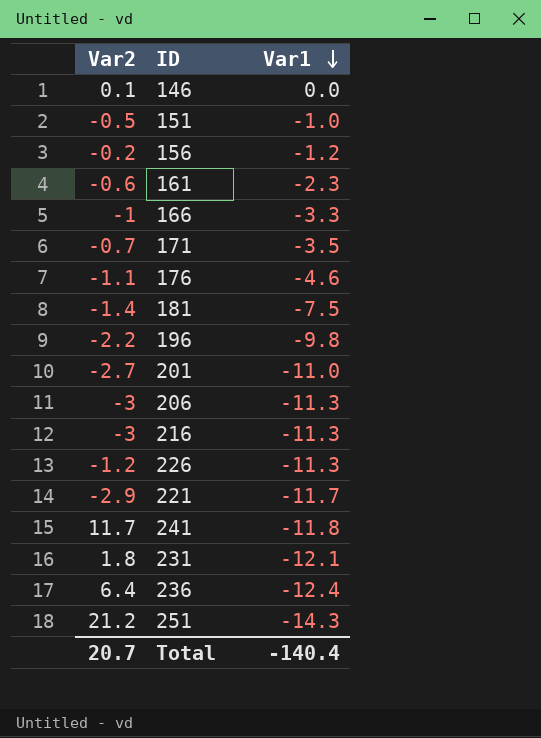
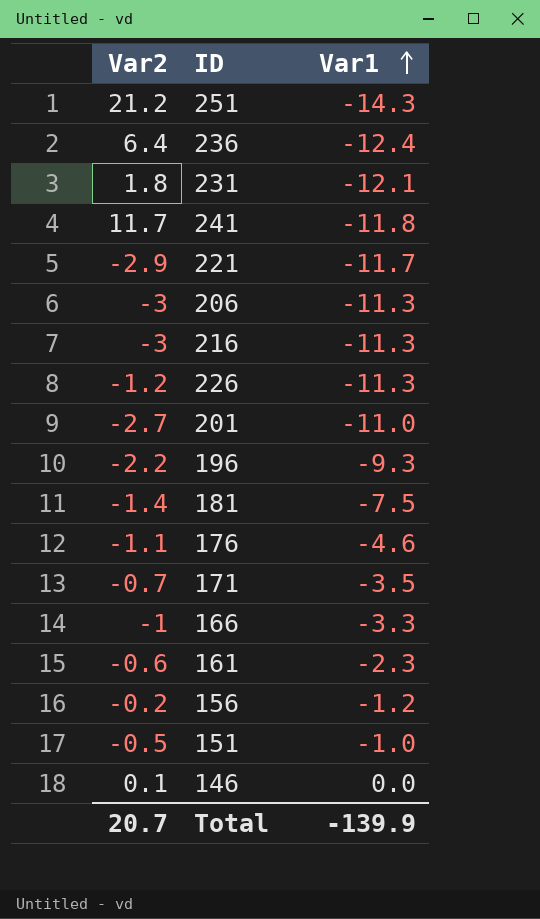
row order: Var1 descending -> Var1 ascending
196 | Var1: -9.8 -> -9.3
Total | Var1: -140.4 -> -139.9

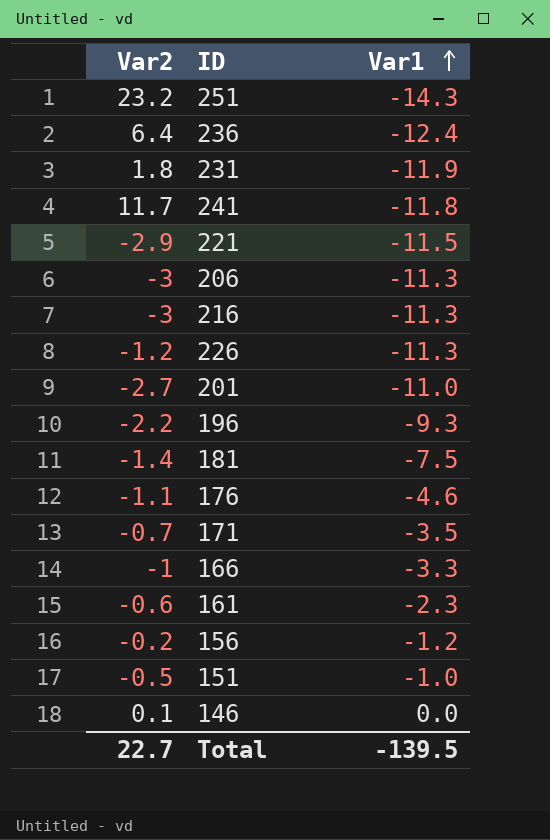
251 | Var2: 21.2 -> 23.2
231 | Var1: -12.1 -> -11.9
221 | Var1: -11.7 -> -11.5
Total | Var2: 20.7 -> 22.7
Total | Var1: -139.9 -> -139.5

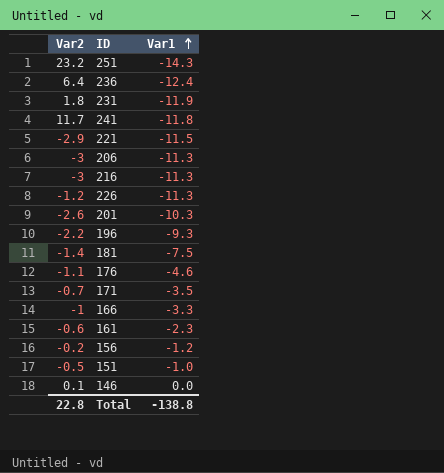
201 | Var2: -2.7 -> -2.6
201 | Var1: -11.0 -> -10.3
Total | Var2: 22.7 -> 22.8
Total | Var1: -139.5 -> -138.8

